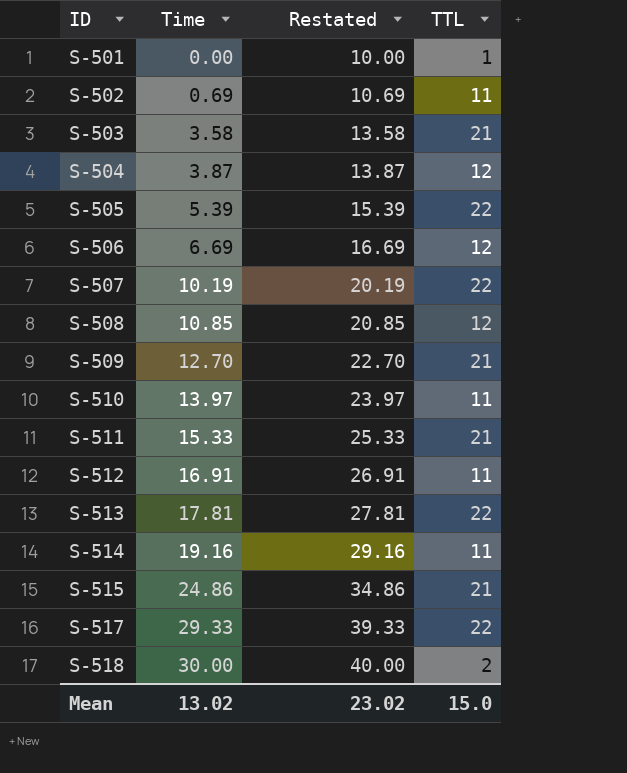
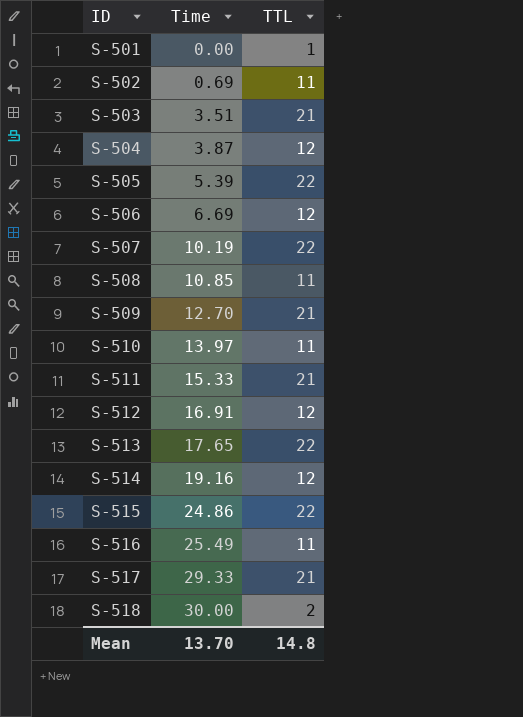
column Restated | formula: [Time] + 10 -> none
S-503 | Time: 3.58 -> 3.51
S-508 | TTL: 12 -> 11
S-512 | TTL: 11 -> 12
S-513 | Time: 17.81 -> 17.65
S-514 | TTL: 11 -> 12
S-515 | TTL: 21 -> 22
row S-516: none -> 25.49 | 11
S-517 | TTL: 22 -> 21
Mean | Time: 13.02 -> 13.70
Mean | TTL: 15.0 -> 14.8

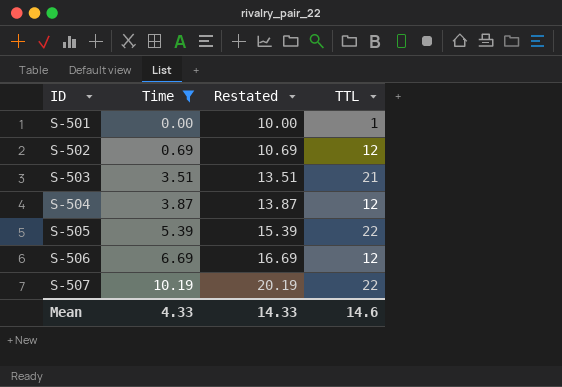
filter: none -> Time <= 10.19
column Restated | formula: none -> [Time] + 10
S-502 | TTL: 11 -> 12
Mean | Time: 13.70 -> 4.33
Mean | TTL: 14.8 -> 14.6

